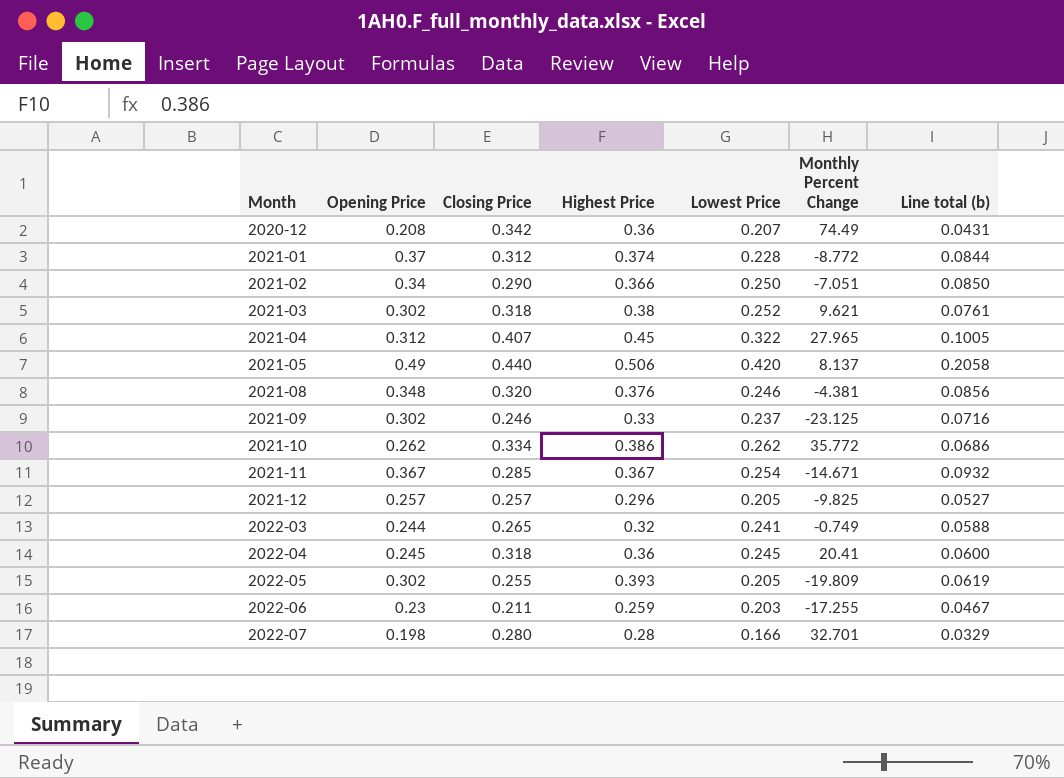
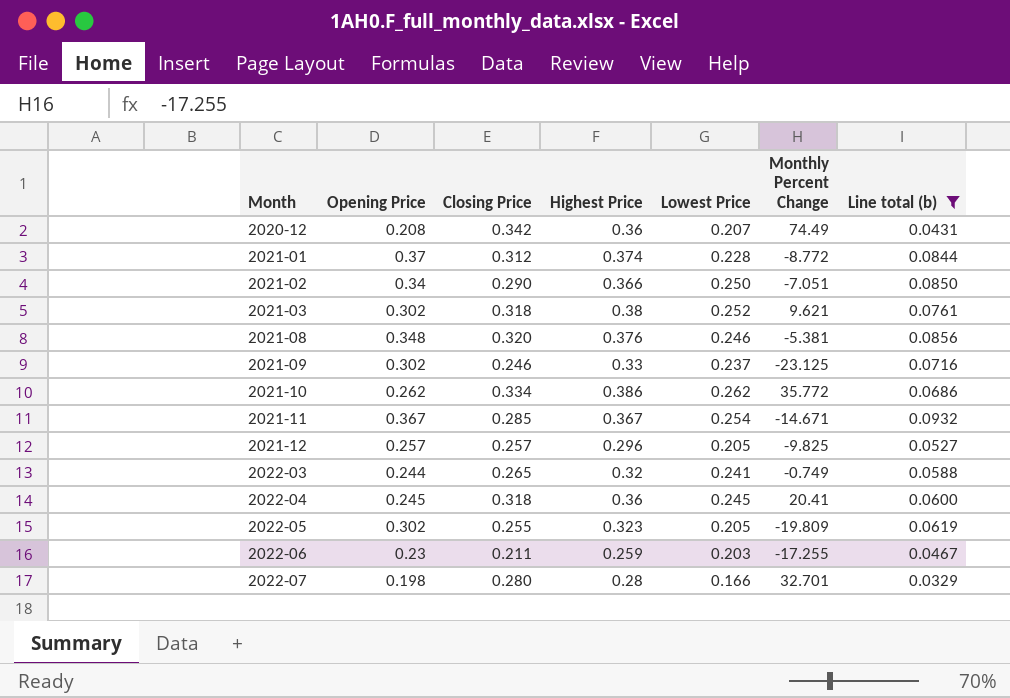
filter: none -> Line total (b) <= 0.0932
2021-08 | Monthly Percent Change: -4.381 -> -5.381
2022-05 | Highest Price: 0.393 -> 0.323

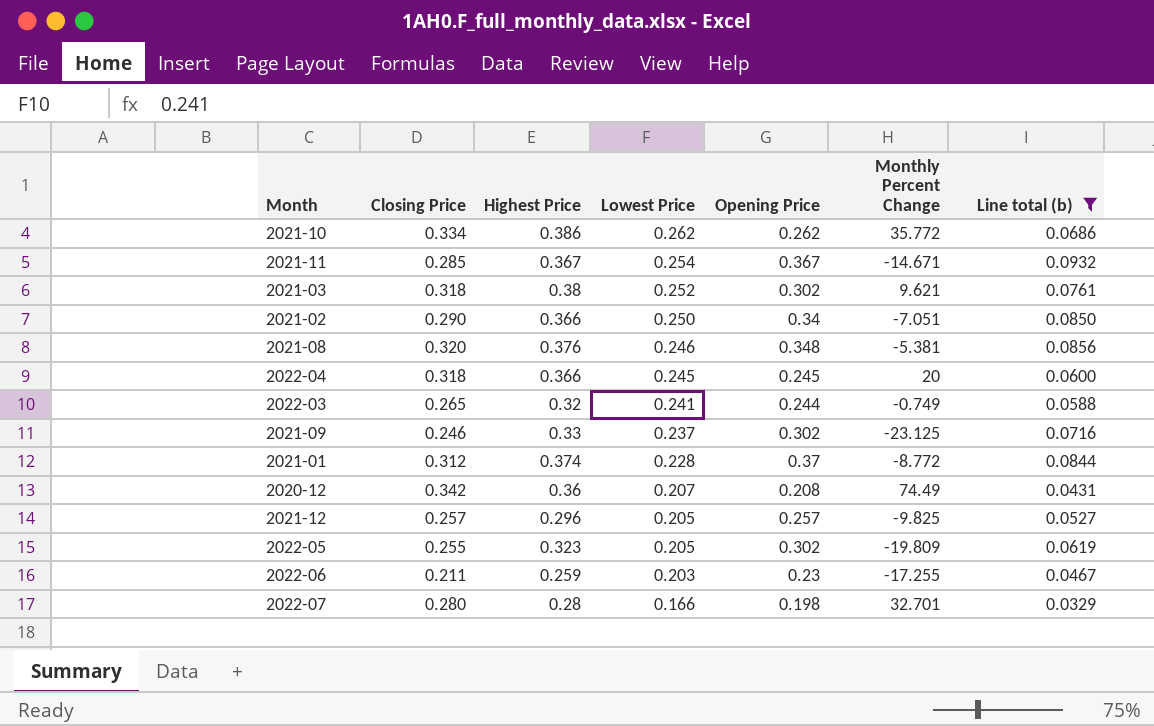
row order: Month ascending -> Lowest Price descending
column Opening Price | position: 2 -> 5
2022-04 | Highest Price: 0.36 -> 0.366
2022-04 | Monthly Percent Change: 20.41 -> 20

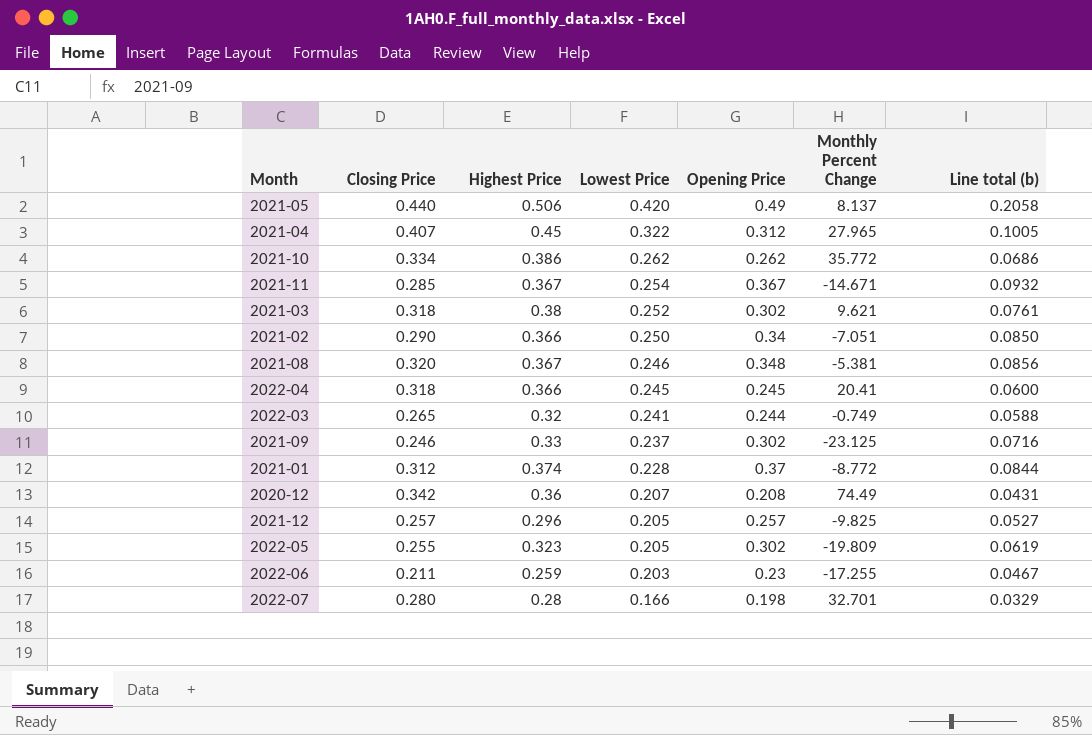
filter: Line total (b) <= 0.0932 -> none
2021-08 | Highest Price: 0.376 -> 0.367
2022-04 | Monthly Percent Change: 20 -> 20.41

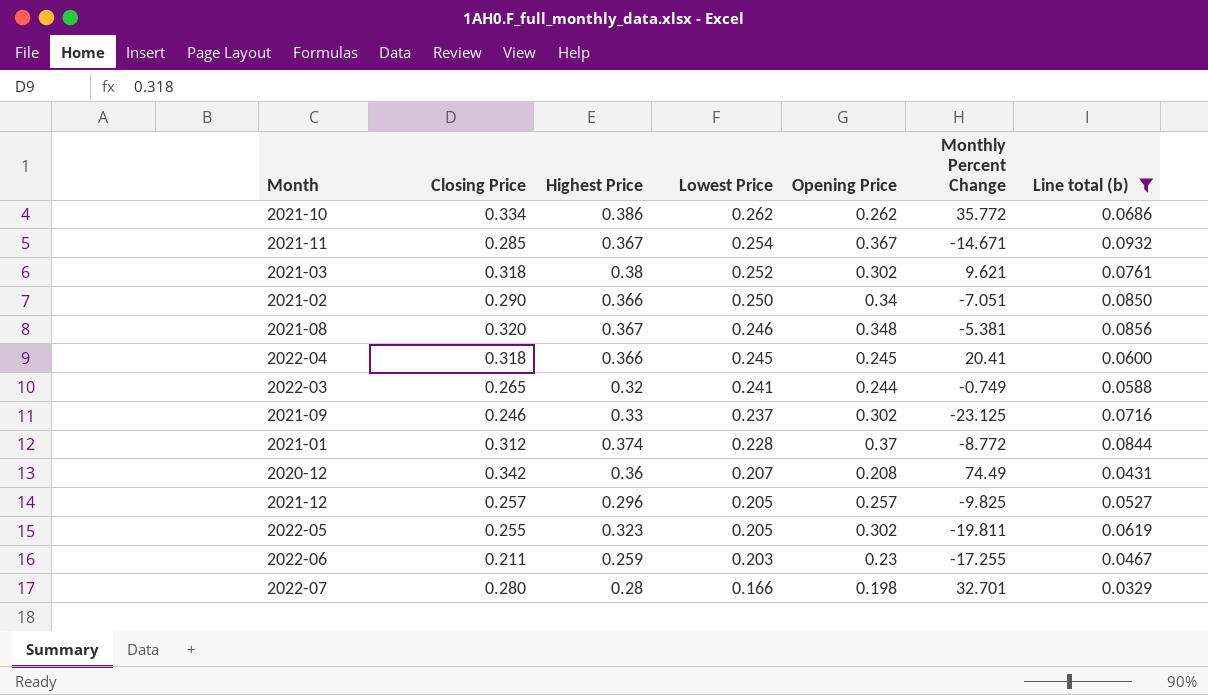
filter: none -> Line total (b) <= 0.0932
2022-05 | Monthly Percent Change: -19.809 -> -19.811

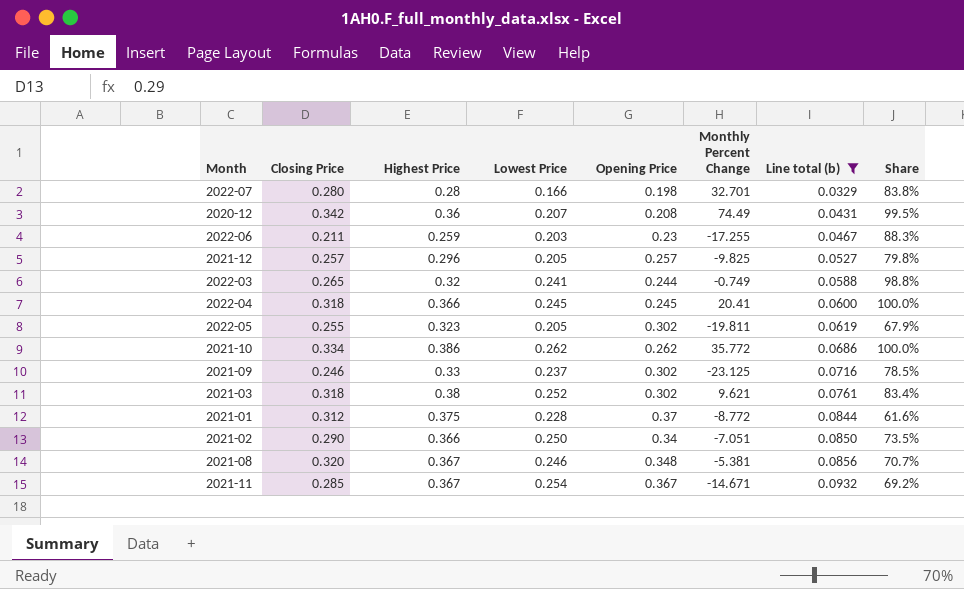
row order: Lowest Price descending -> Line total (b) ascending
column Share | formula: none -> [Lowest Price] / [Opening Price]
2021-01 | Highest Price: 0.374 -> 0.375

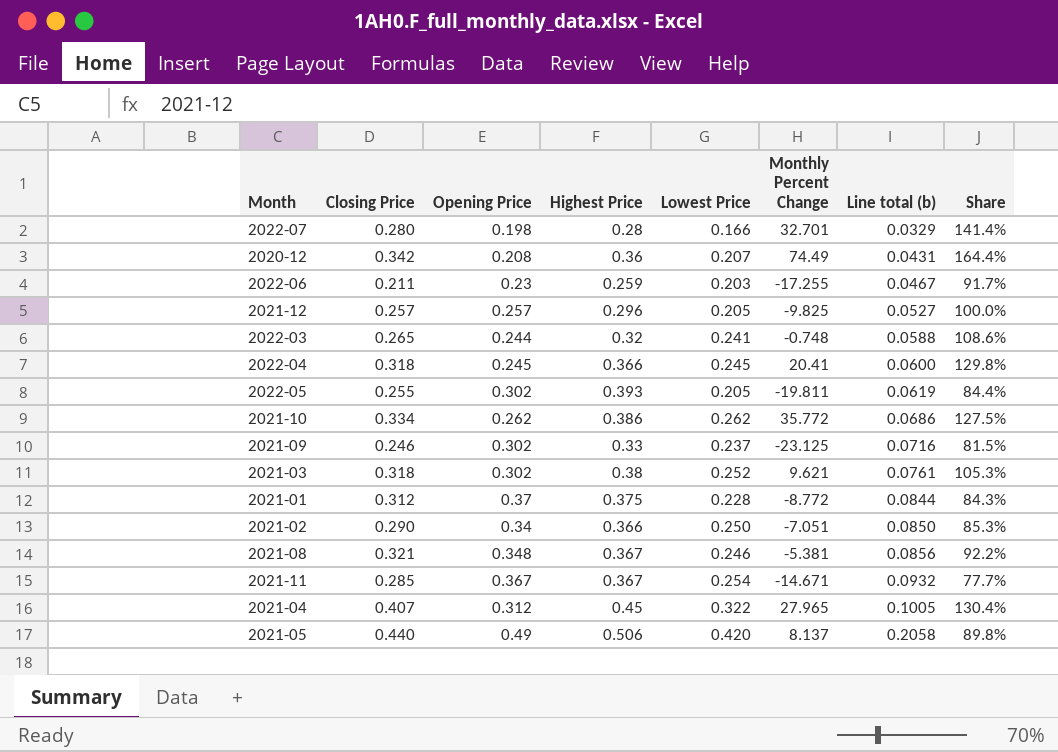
filter: Line total (b) <= 0.0932 -> none
column Opening Price | position: 5 -> 3
column Share | formula: [Lowest Price] / [Opening Price] -> [Closing Price] / [Opening Price]
2022-03 | Monthly Percent Change: -0.749 -> -0.748
2022-05 | Highest Price: 0.323 -> 0.393
2021-08 | Closing Price: 0.320 -> 0.321

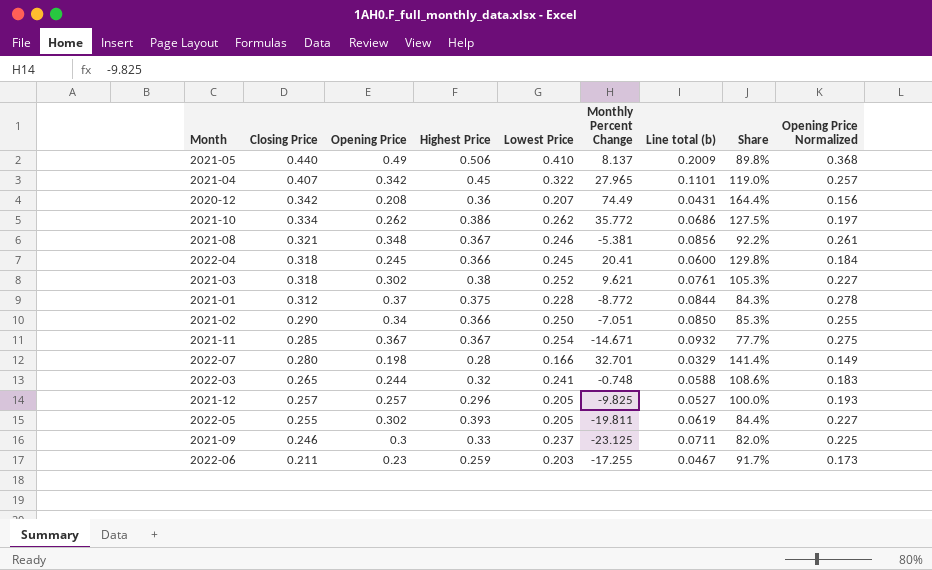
row order: Line total (b) ascending -> Closing Price descending
column Opening Price Normalized | formula: none -> [Opening Price] * 0.75
2021-05 | Lowest Price: 0.420 -> 0.410
2021-05 | Line total (b): 0.2058 -> 0.2009
2021-04 | Opening Price: 0.312 -> 0.342
2021-04 | Line total (b): 0.1005 -> 0.1101
2021-04 | Share: 130.4% -> 119.0%
2021-09 | Opening Price: 0.302 -> 0.3
2021-09 | Line total (b): 0.0716 -> 0.0711
2021-09 | Share: 81.5% -> 82.0%

